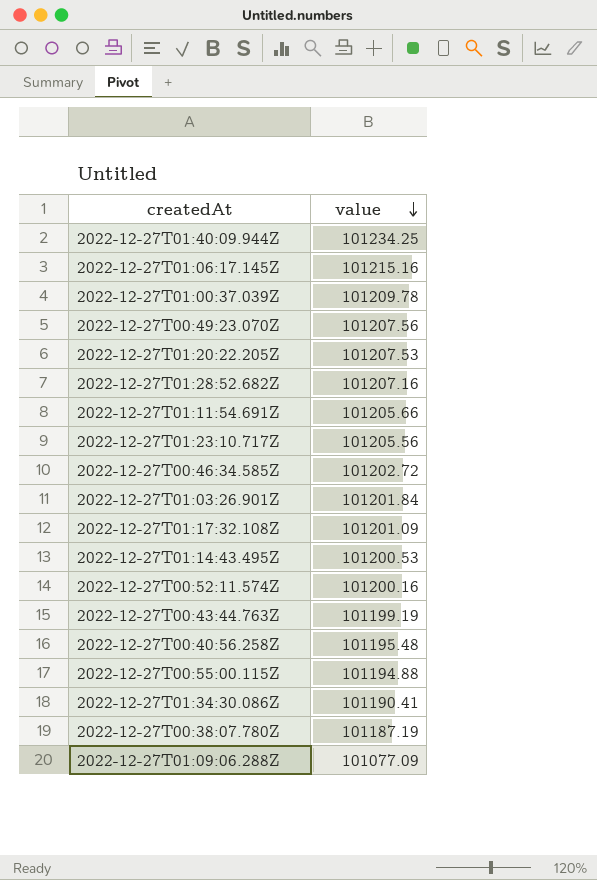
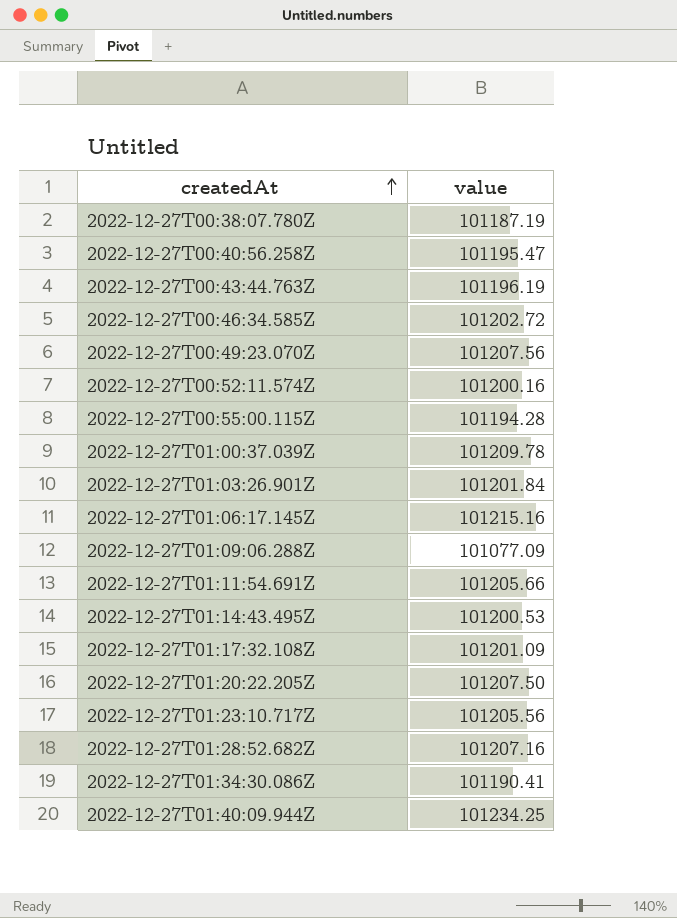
row order: value descending -> createdAt ascending
2022-12-27T00:40:56.258Z | value: 101195.48 -> 101195.47
2022-12-27T00:43:44.763Z | value: 101199.19 -> 101196.19
2022-12-27T00:55:00.115Z | value: 101194.88 -> 101194.28
2022-12-27T01:20:22.205Z | value: 101207.53 -> 101207.50

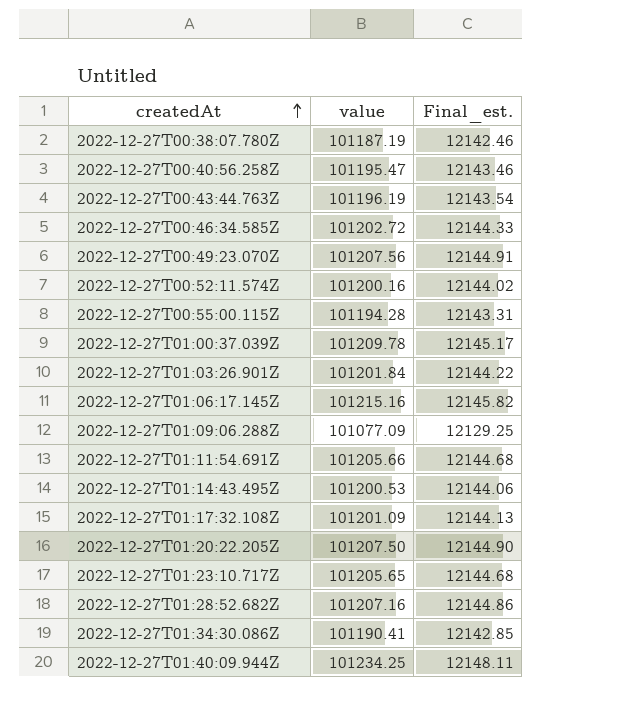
column Final_est. | formula: none -> [value] * 0.12
2022-12-27T01:23:10.717Z | value: 101205.56 -> 101205.65

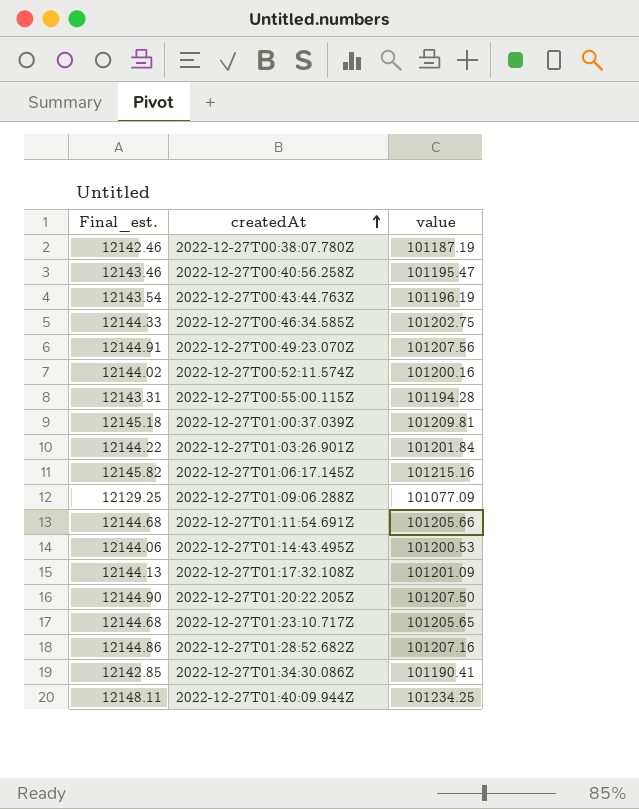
column Final_est. | position: 3 -> 1
2022-12-27T00:46:34.585Z | value: 101202.72 -> 101202.75
2022-12-27T01:00:37.039Z | Final_est.: 12145.17 -> 12145.18
2022-12-27T01:00:37.039Z | value: 101209.78 -> 101209.81

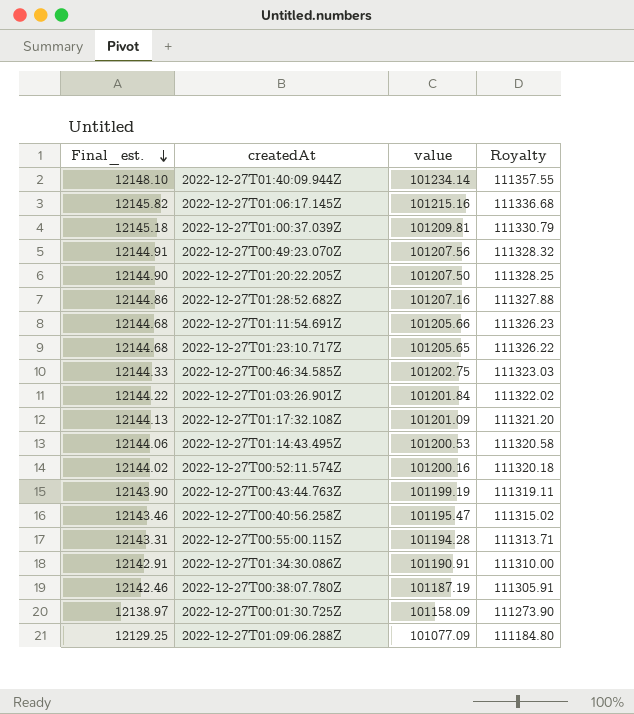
row order: createdAt ascending -> Final_est. descending
column Royalty | formula: none -> [value] * 1.1
2022-12-27T01:40:09.944Z | Final_est.: 12148.11 -> 12148.10
2022-12-27T01:40:09.944Z | value: 101234.25 -> 101234.14
2022-12-27T00:43:44.763Z | Final_est.: 12143.54 -> 12143.90
2022-12-27T00:43:44.763Z | value: 101196.19 -> 101199.19
2022-12-27T01:34:30.086Z | Final_est.: 12142.85 -> 12142.91
2022-12-27T01:34:30.086Z | value: 101190.41 -> 101190.91
row 2022-12-27T00:01:30.725Z: none -> 12138.97 | 101158.09 | 111273.90

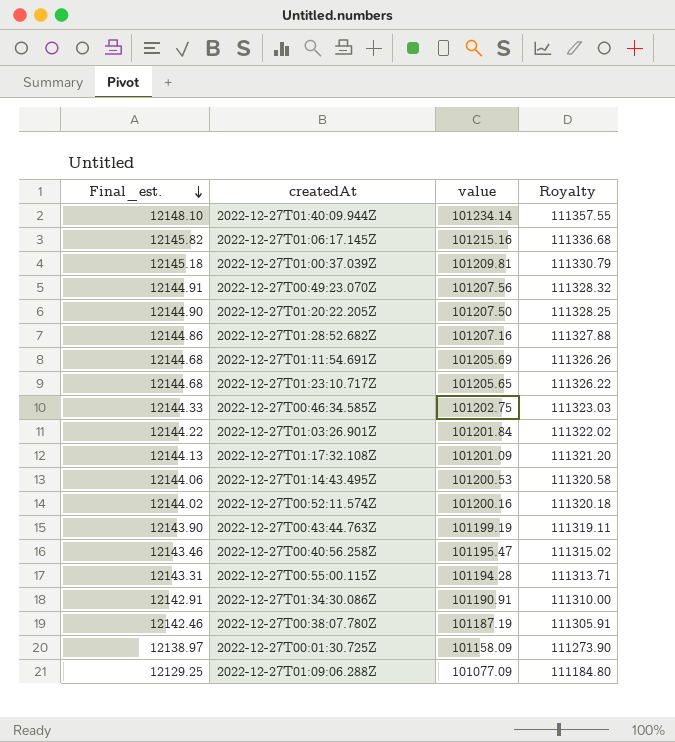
2022-12-27T01:11:54.691Z | value: 101205.66 -> 101205.69
2022-12-27T01:11:54.691Z | Royalty: 111326.23 -> 111326.26

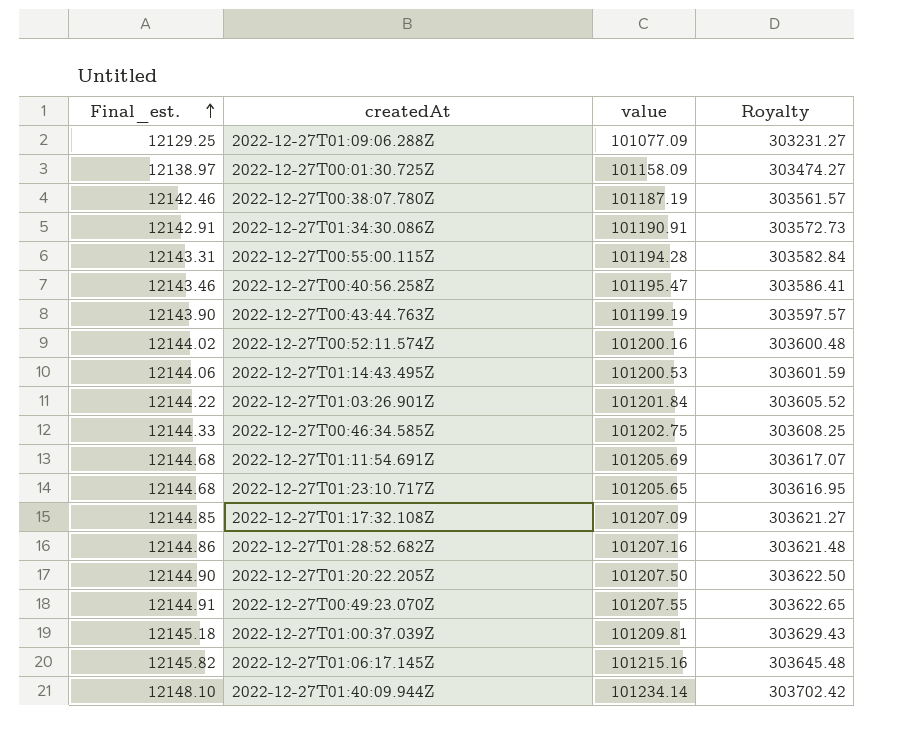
row order: Final_est. descending -> Final_est. ascending
column Royalty | formula: [value] * 1.1 -> [value] * 3
2022-12-27T01:17:32.108Z | Final_est.: 12144.13 -> 12144.85
2022-12-27T01:17:32.108Z | value: 101201.09 -> 101207.09
2022-12-27T00:49:23.070Z | value: 101207.56 -> 101207.55

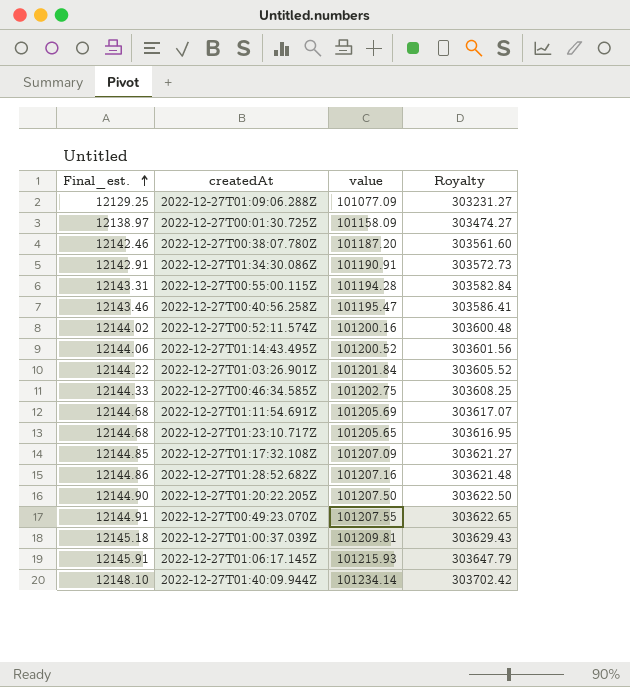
row 2022-12-27T00:43:44.763Z: 12143.90 | 101199.19 | 303597.57 -> none
2022-12-27T00:38:07.780Z | value: 101187.19 -> 101187.20
2022-12-27T00:38:07.780Z | Royalty: 303561.57 -> 303561.60
2022-12-27T01:14:43.495Z | value: 101200.53 -> 101200.52
2022-12-27T01:14:43.495Z | Royalty: 303601.59 -> 303601.56
2022-12-27T01:06:17.145Z | Final_est.: 12145.82 -> 12145.91
2022-12-27T01:06:17.145Z | value: 101215.16 -> 101215.93
2022-12-27T01:06:17.145Z | Royalty: 303645.48 -> 303647.79

